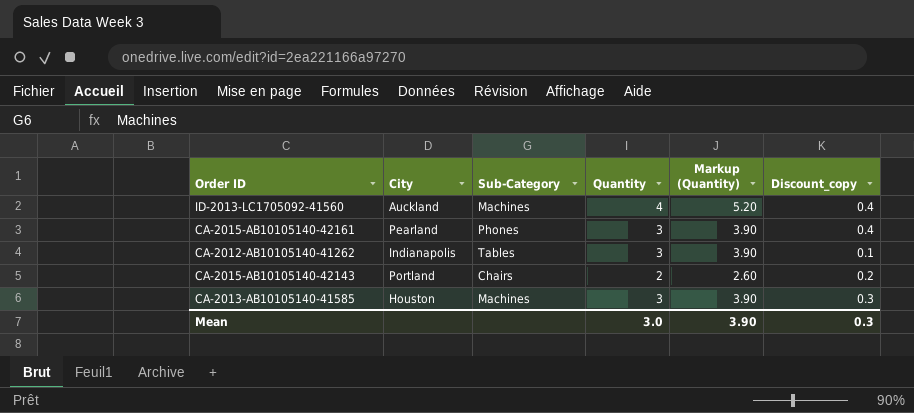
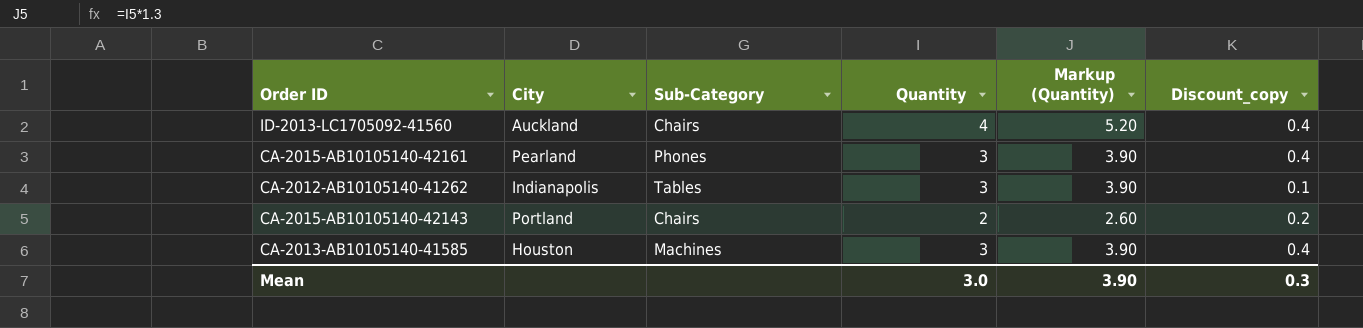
ID-2013-LC1705092-41560 | Sub-Category: Machines -> Chairs
CA-2013-AB10105140-41585 | Discount_copy: 0.3 -> 0.4

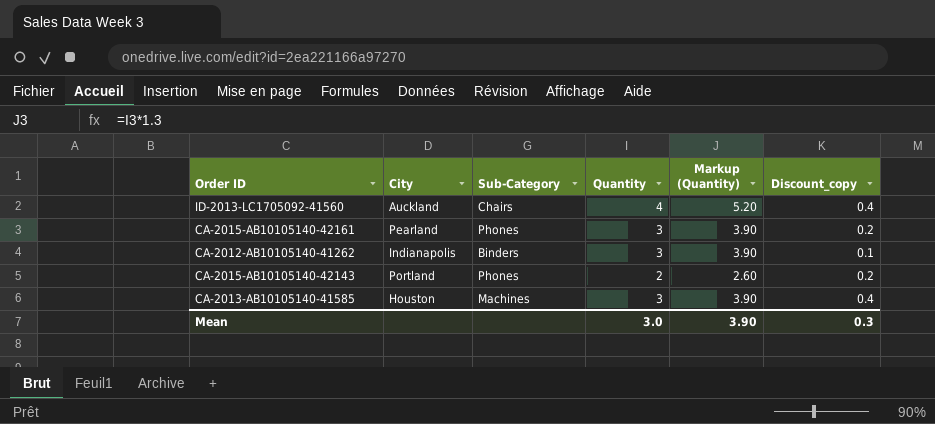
CA-2015-AB10105140-42161 | Discount_copy: 0.4 -> 0.2
CA-2012-AB10105140-41262 | Sub-Category: Tables -> Binders
CA-2015-AB10105140-42143 | Sub-Category: Chairs -> Phones

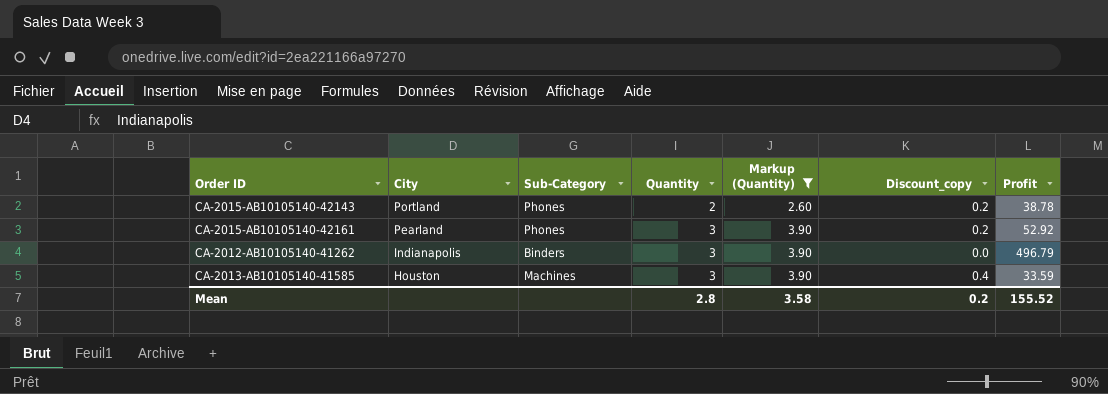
filter: none -> Markup (Quantity) != 5.20
row order: none -> City descending
column Profit | position: none -> 7
CA-2012-AB10105140-41262 | Discount_copy: 0.1 -> 0.0
Mean | Quantity: 3.0 -> 2.8
Mean | Markup (Quantity): 3.90 -> 3.58
Mean | Discount_copy: 0.3 -> 0.2

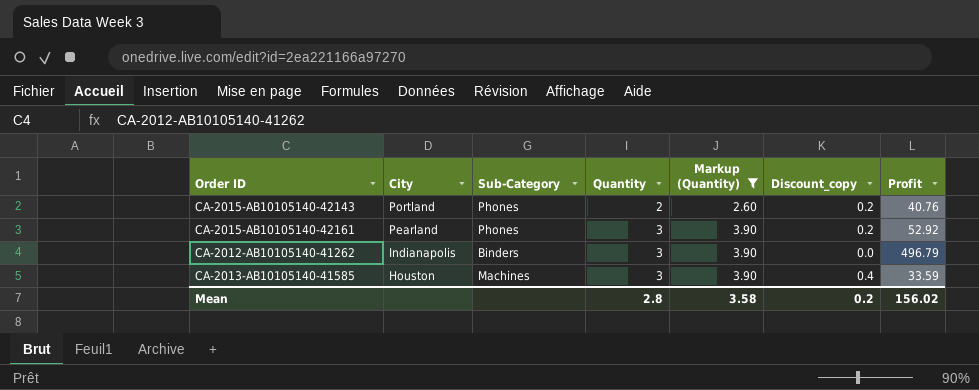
CA-2015-AB10105140-42143 | Profit: 38.78 -> 40.76
Mean | Profit: 155.52 -> 156.02

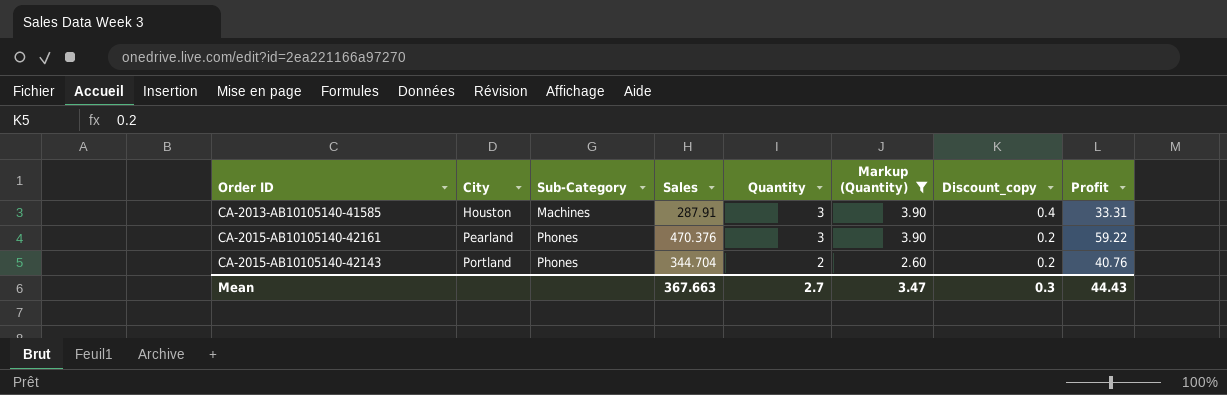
row order: City descending -> City ascending
column Sales | position: none -> 4
row CA-2012-AB10105140-41262: Indianapolis | Binders | 3 | 3.90 | 0.0 | 496.79 -> none
CA-2013-AB10105140-41585 | Profit: 33.59 -> 33.31
CA-2015-AB10105140-42161 | Profit: 52.92 -> 59.22
Mean | Quantity: 2.8 -> 2.7
Mean | Markup (Quantity): 3.58 -> 3.47
Mean | Discount_copy: 0.2 -> 0.3
Mean | Profit: 156.02 -> 44.43

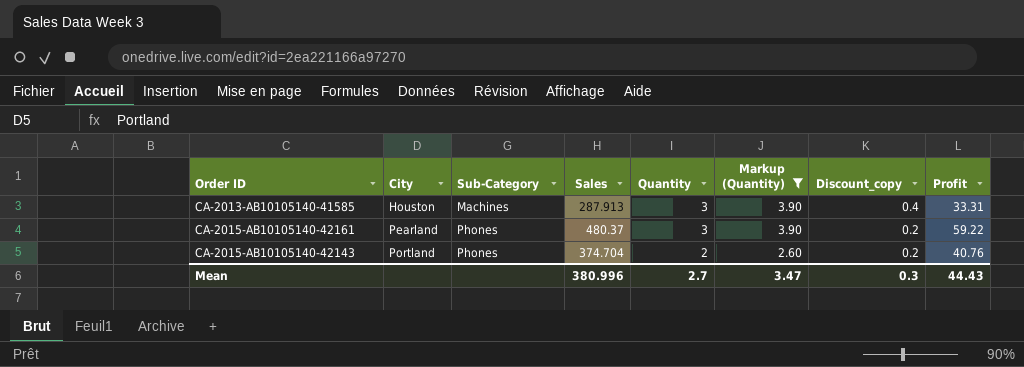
CA-2013-AB10105140-41585 | Sales: 287.91 -> 287.913
CA-2015-AB10105140-42161 | Sales: 470.376 -> 480.37
CA-2015-AB10105140-42143 | Sales: 344.704 -> 374.704
Mean | Sales: 367.663 -> 380.996

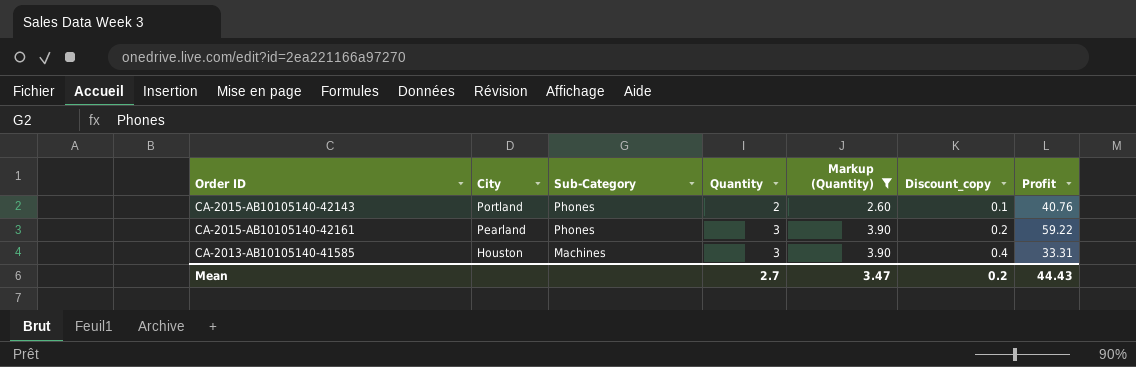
row order: City ascending -> City descending
column Sales | position: 4 -> none
CA-2015-AB10105140-42143 | Discount_copy: 0.2 -> 0.1
Mean | Discount_copy: 0.3 -> 0.2

